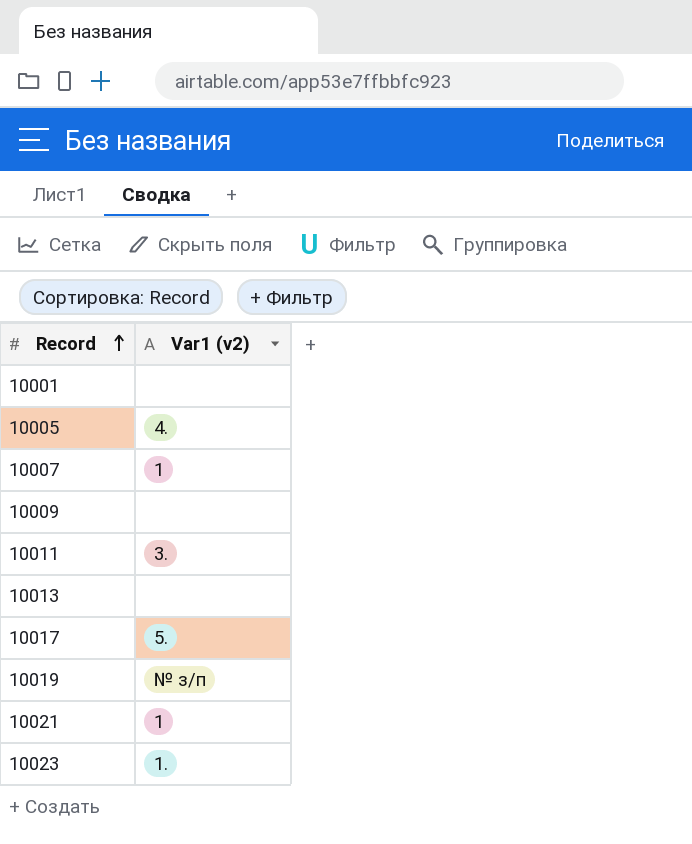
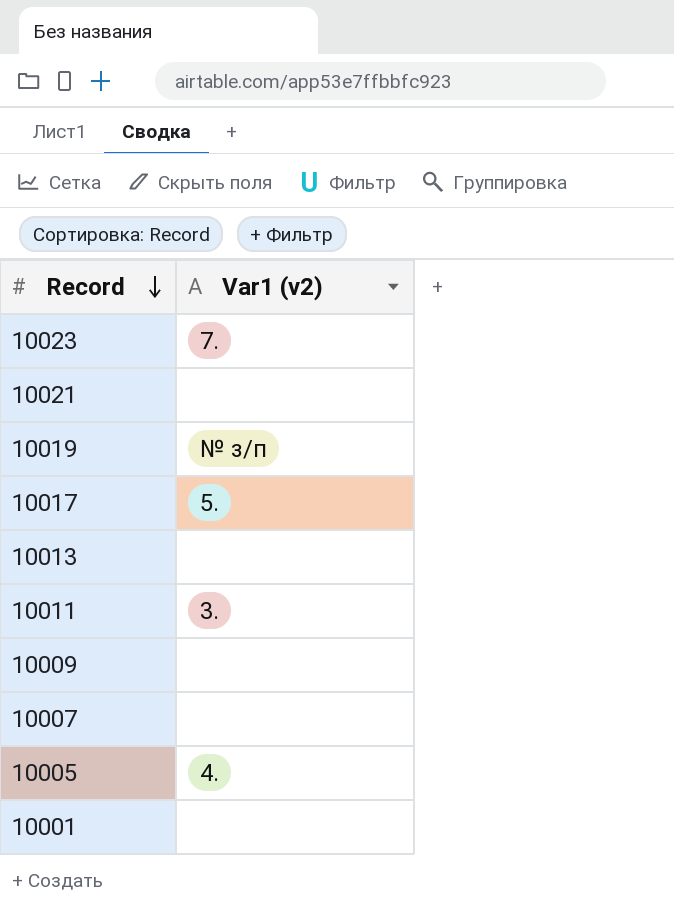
row order: Record ascending -> Record descending
10023 | Var1 (v2): 1. -> 7.
10021 | Var1 (v2): 1 -> none
10007 | Var1 (v2): 1 -> none

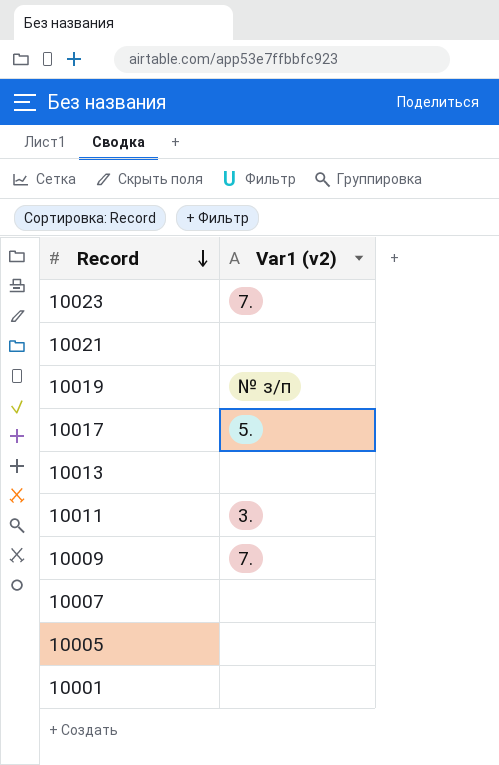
10009 | Var1 (v2): none -> 7.
10005 | Var1 (v2): 4. -> none

